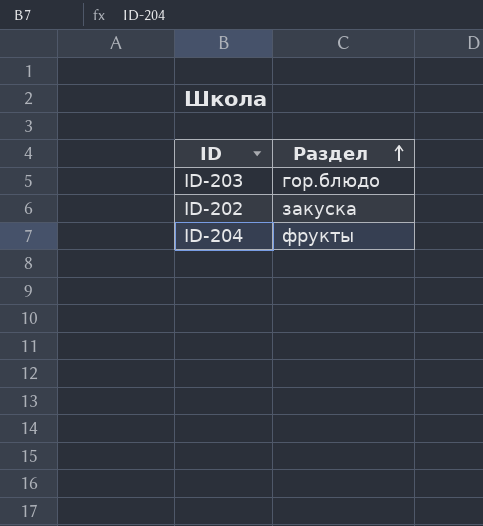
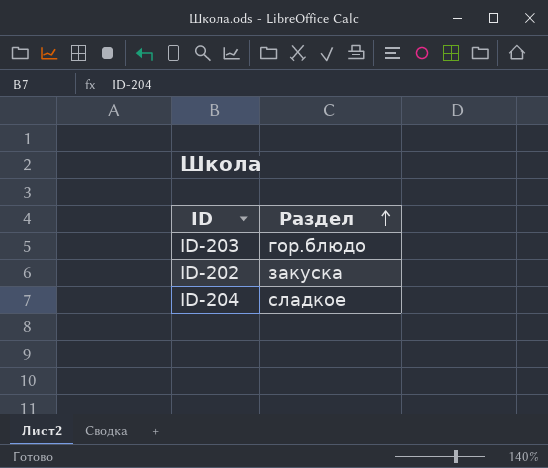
ID-204 | Раздел: фрукты -> сладкое

